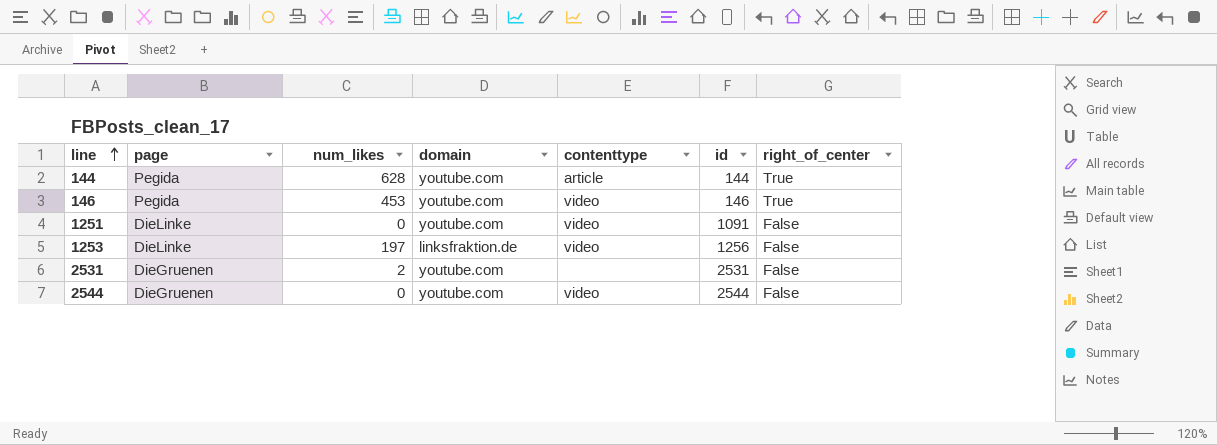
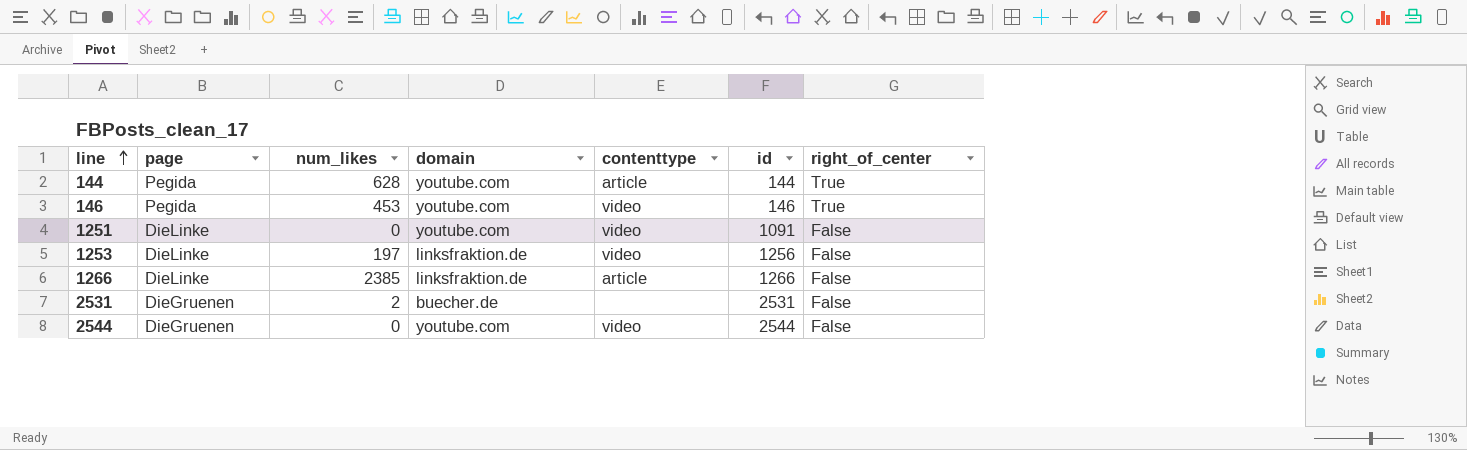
row 1266: none -> DieLinke | 2385 | linksfraktion.de | article | 1266 | False
2531 | domain: youtube.com -> buecher.de

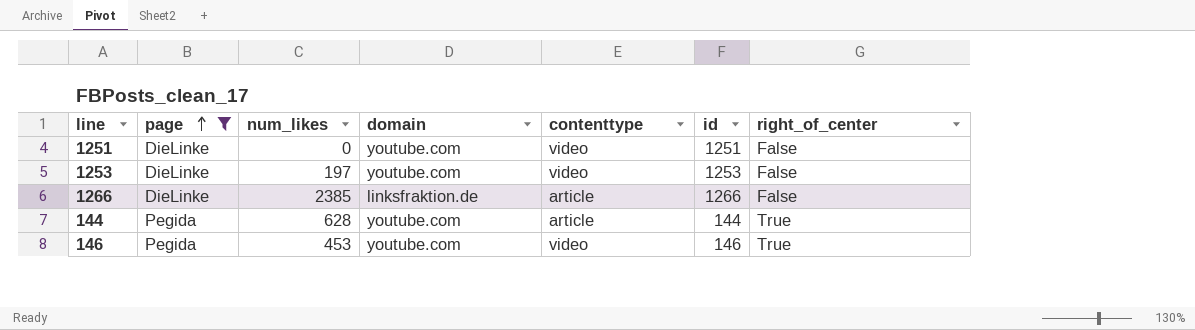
filter: none -> page != DieGruenen
row order: line ascending -> page ascending
1251 | id: 1091 -> 1251
1253 | domain: linksfraktion.de -> youtube.com
1253 | id: 1256 -> 1253

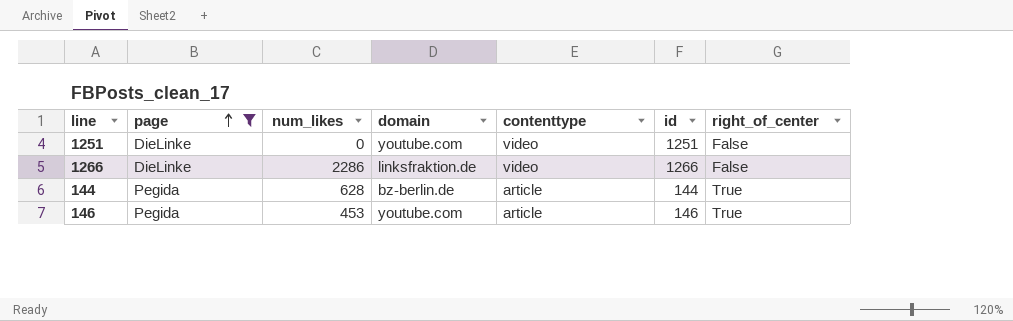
row 1253: DieLinke | 197 | youtube.com | video | 1253 | False -> none
1266 | num_likes: 2385 -> 2286
1266 | contenttype: article -> video
144 | domain: youtube.com -> bz-berlin.de
146 | contenttype: video -> article

